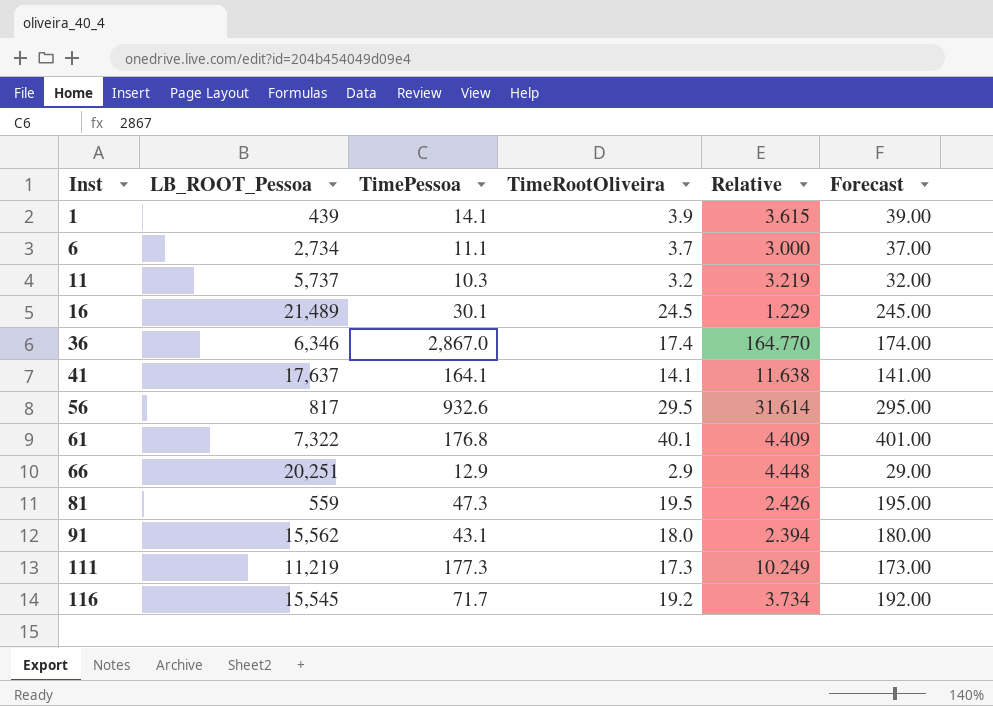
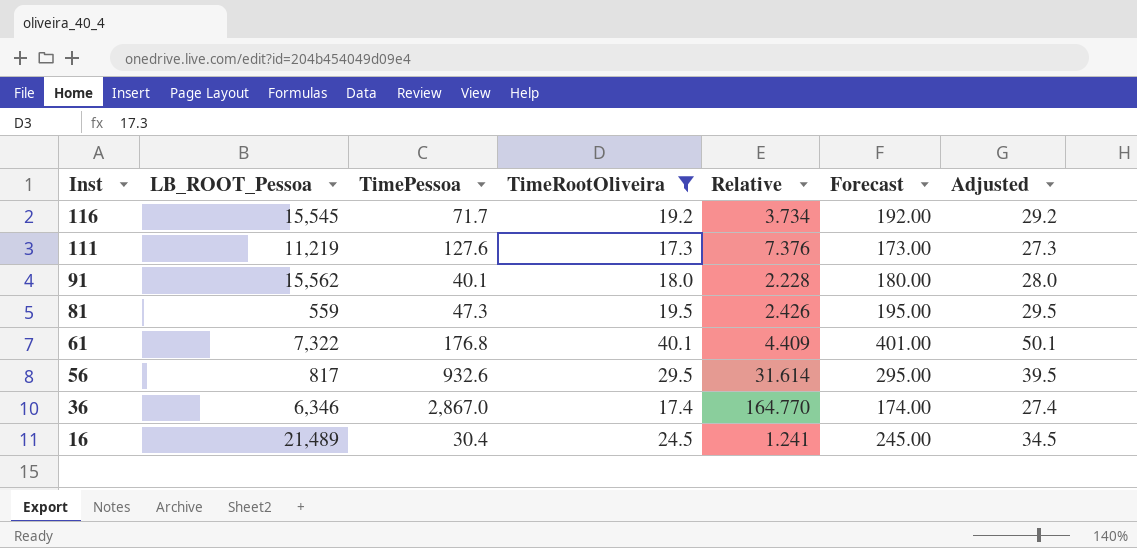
filter: none -> TimeRootOliveira >= 17.3
row order: Inst ascending -> Inst descending
column Adjusted | formula: none -> [TimeRootOliveira] + 10
111 | TimePessoa: 177.3 -> 127.6
111 | Relative: 10.249 -> 7.376
91 | TimePessoa: 43.1 -> 40.1
91 | Relative: 2.394 -> 2.228
16 | TimePessoa: 30.1 -> 30.4
16 | Relative: 1.229 -> 1.241

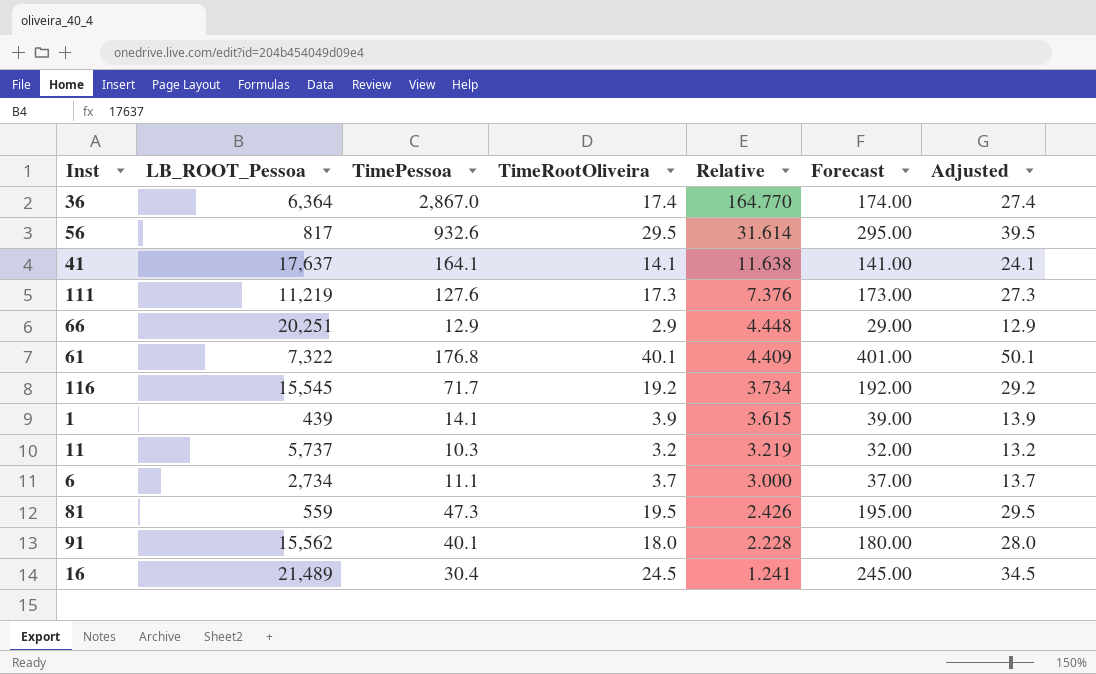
filter: TimeRootOliveira >= 17.3 -> none
row order: Inst descending -> Relative descending
36 | LB_ROOT_Pessoa: 6,346 -> 6,364

